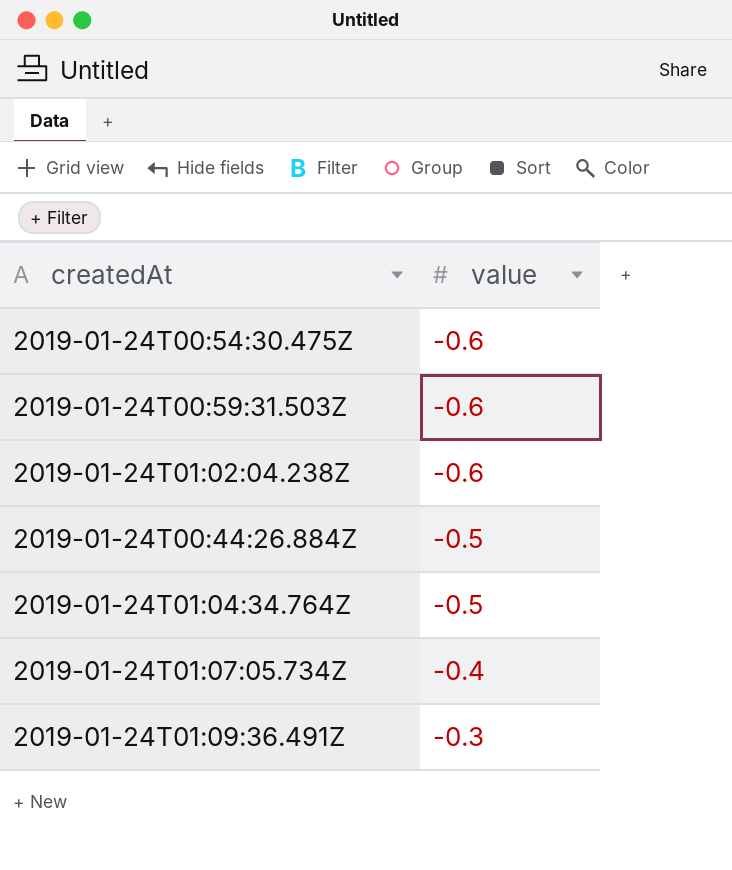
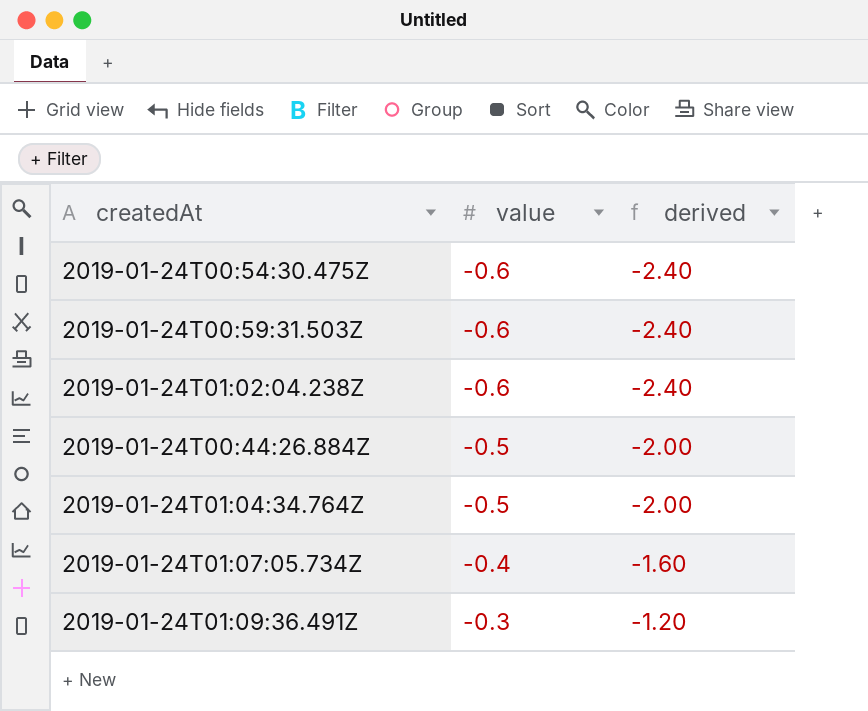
column derived | formula: none -> [value] * 4

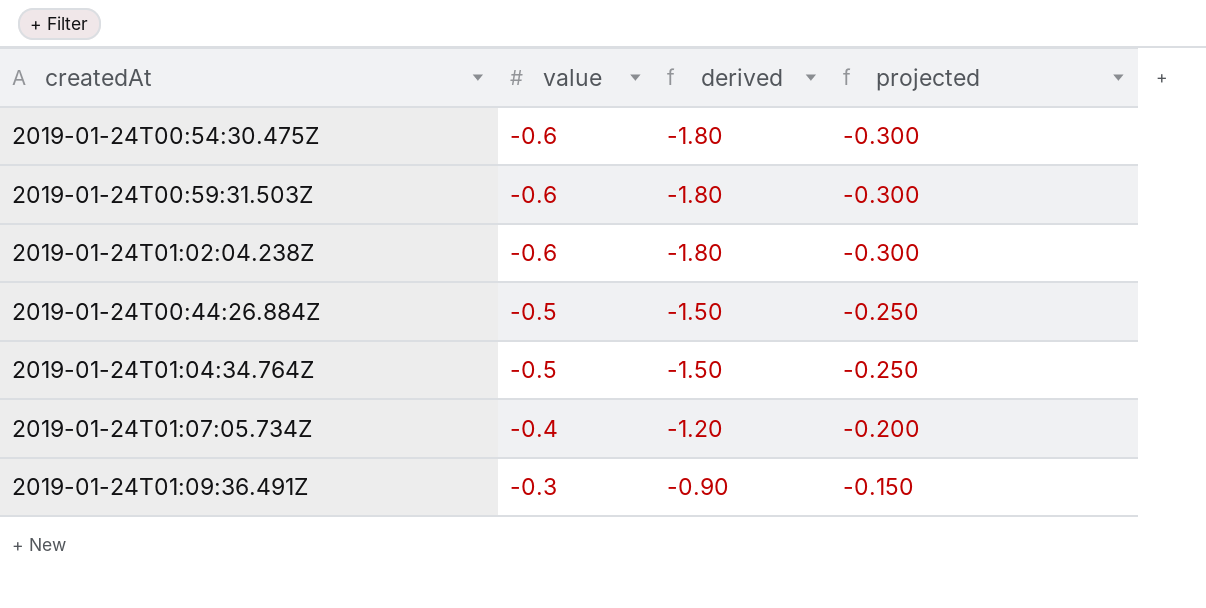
column derived | formula: [value] * 4 -> [value] * 3
column projected | formula: none -> [value] * 0.5

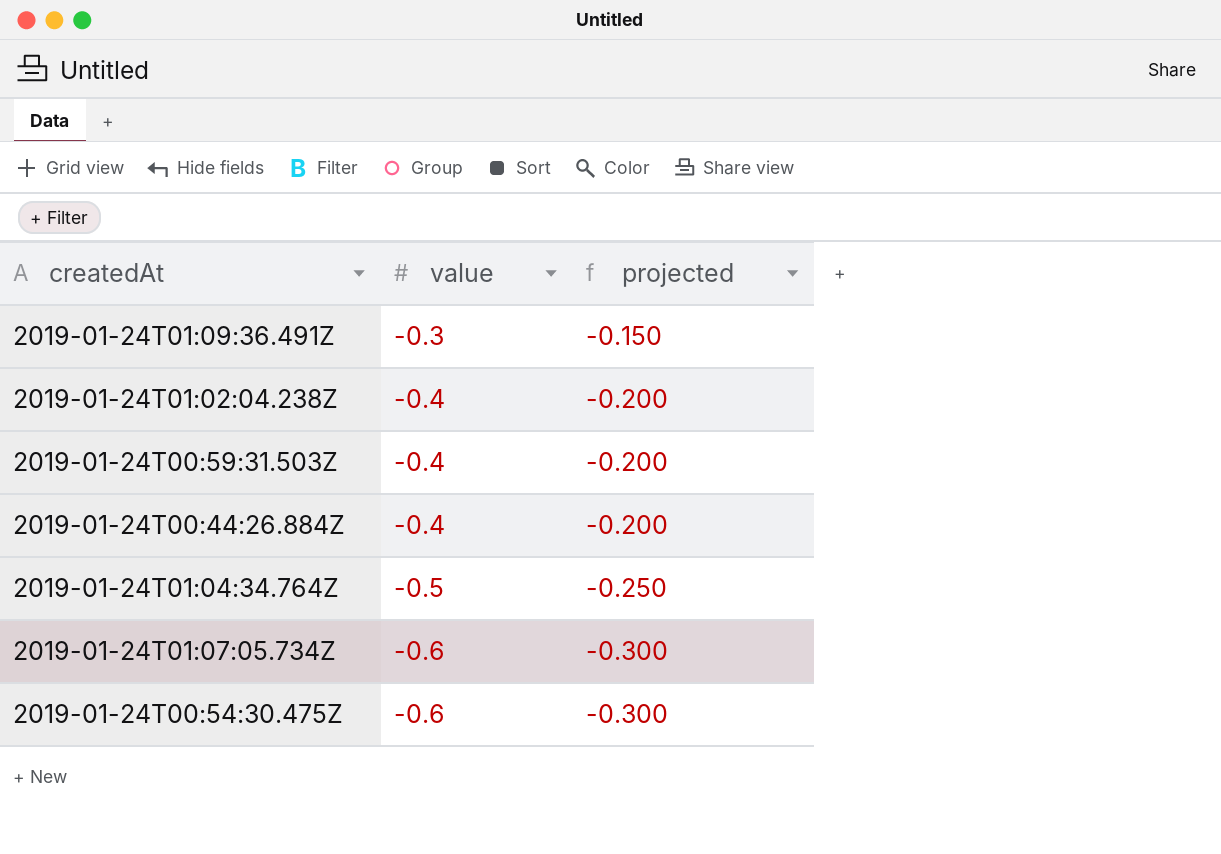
row order: value ascending -> value descending
column derived | formula: [value] * 3 -> none
2019-01-24T01:02:04.238Z | value: -0.6 -> -0.4
2019-01-24T01:02:04.238Z | projected: -0.300 -> -0.200
2019-01-24T00:59:31.503Z | value: -0.6 -> -0.4
2019-01-24T00:59:31.503Z | projected: -0.300 -> -0.200
2019-01-24T00:44:26.884Z | value: -0.5 -> -0.4
2019-01-24T00:44:26.884Z | projected: -0.250 -> -0.200
2019-01-24T01:07:05.734Z | value: -0.4 -> -0.6
2019-01-24T01:07:05.734Z | projected: -0.200 -> -0.300

